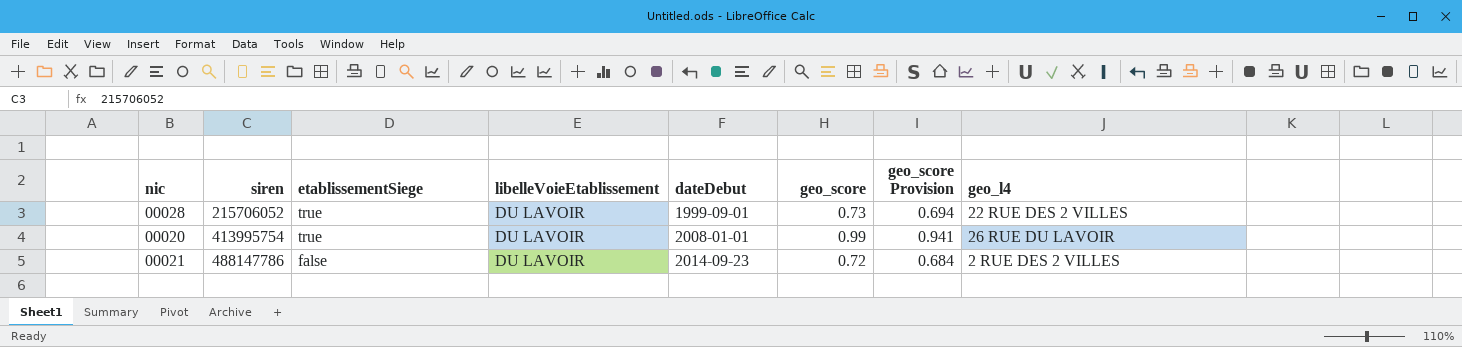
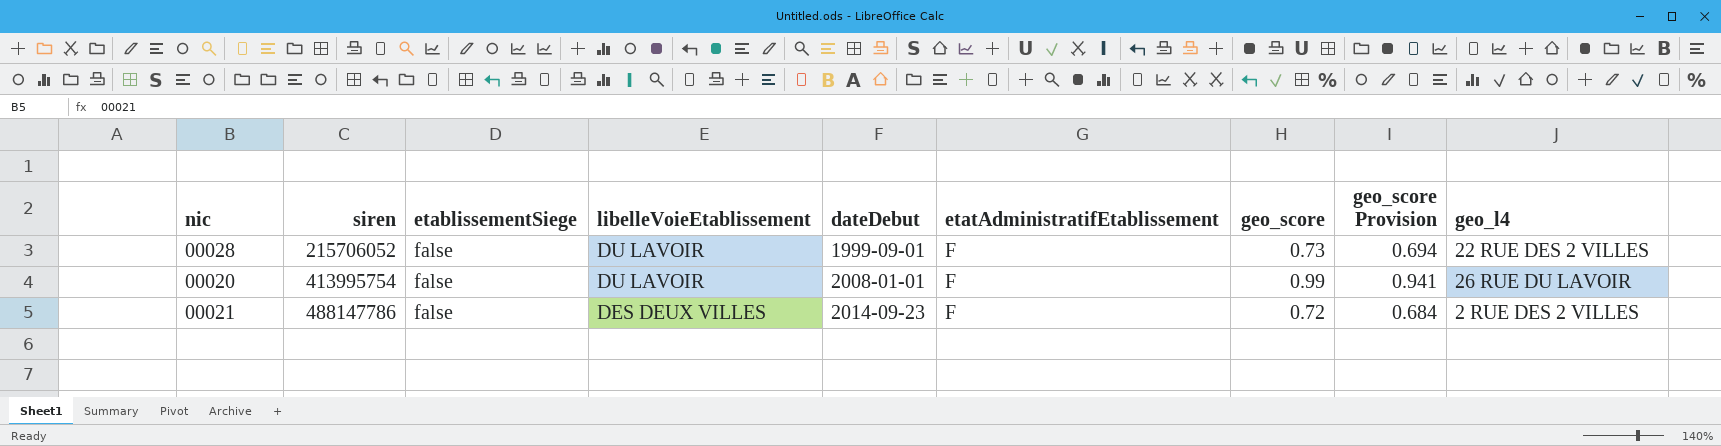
column etatAdministratifEtablissement | position: none -> 6
00028 | etablissementSiege: true -> false
00020 | etablissementSiege: true -> false
00021 | libelleVoieEtablissement: DU LAVOIR -> DES DEUX VILLES

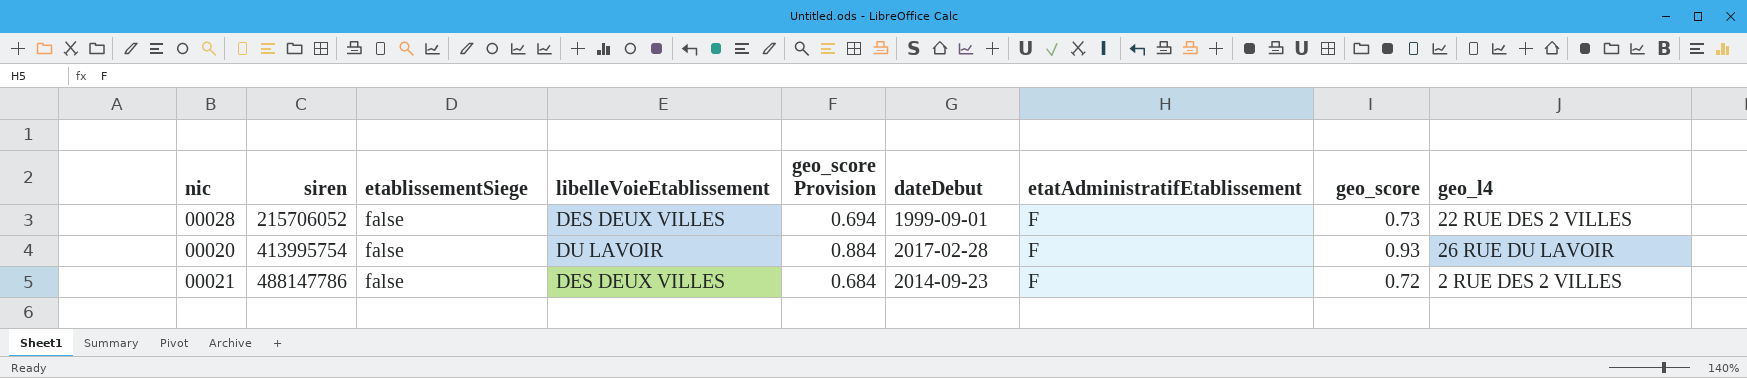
column geo_score Provision | position: 8 -> 5
00028 | libelleVoieEtablissement: DU LAVOIR -> DES DEUX VILLES
00020 | geo_score Provision: 0.941 -> 0.884
00020 | dateDebut: 2008-01-01 -> 2017-02-28
00020 | geo_score: 0.99 -> 0.93

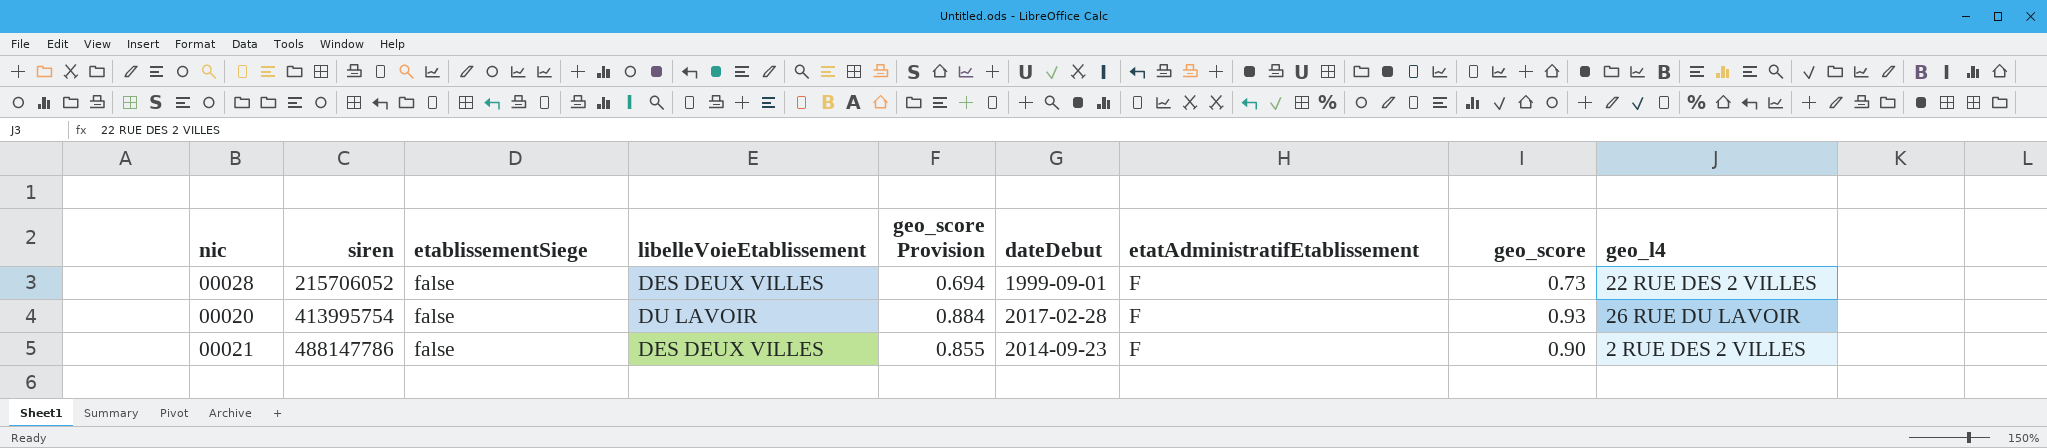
00021 | geo_score Provision: 0.684 -> 0.855
00021 | geo_score: 0.72 -> 0.90

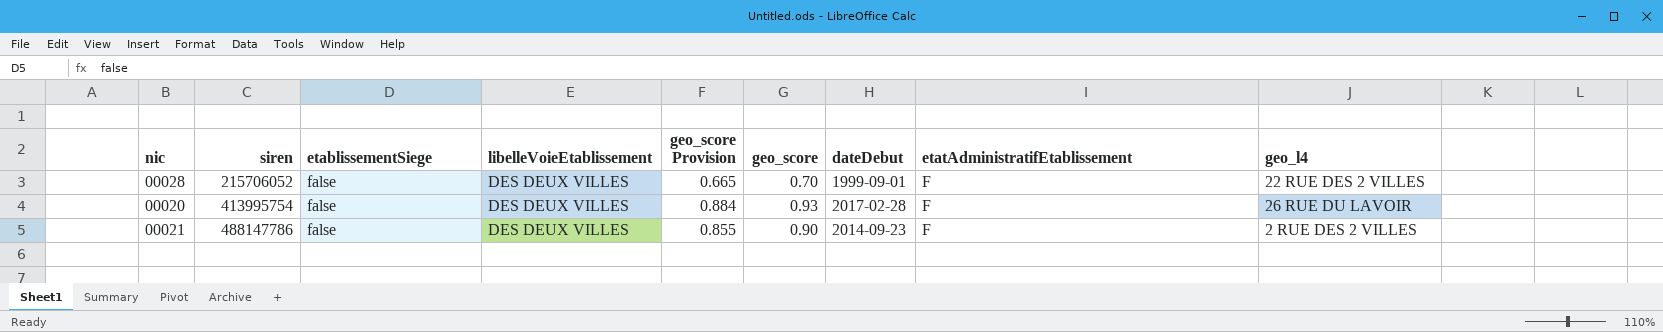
column geo_score | position: 8 -> 6
00028 | geo_score Provision: 0.694 -> 0.665
00028 | geo_score: 0.73 -> 0.70
00020 | libelleVoieEtablissement: DU LAVOIR -> DES DEUX VILLES

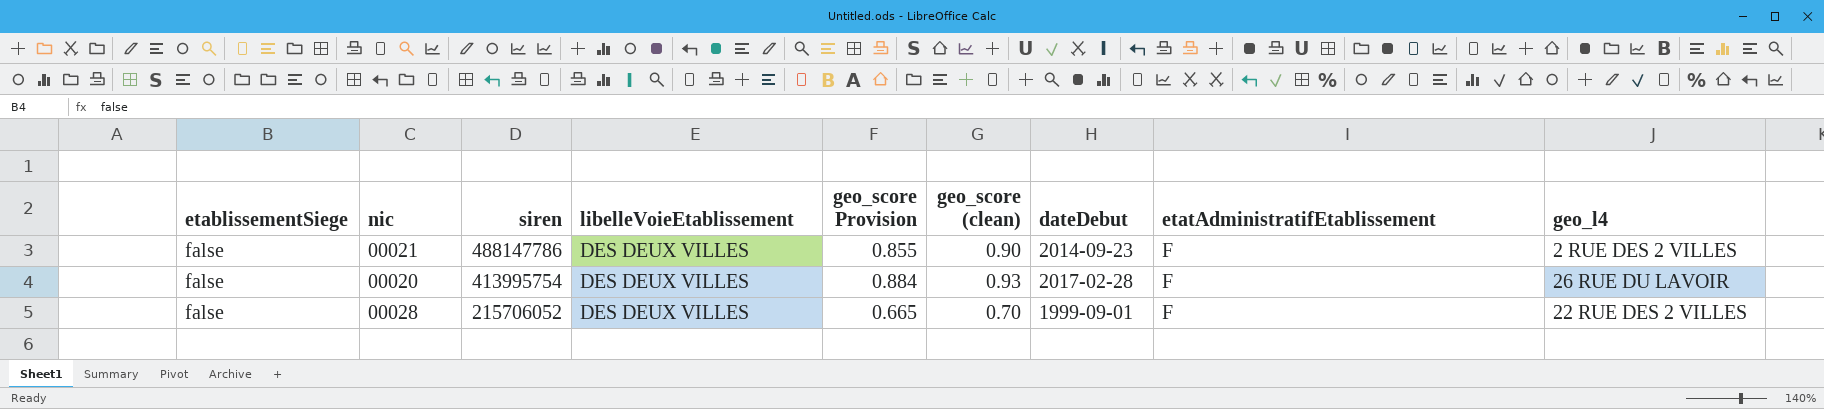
row order: siren ascending -> siren descending
column etablissementSiege | position: 3 -> 1
column name: geo_score -> geo_score (clean)

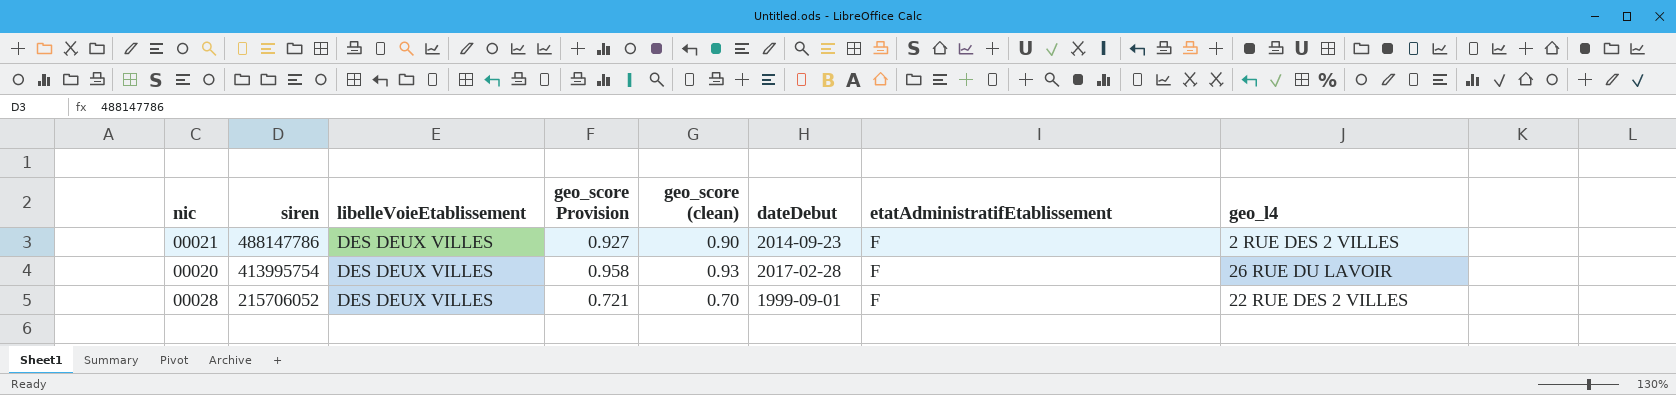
column etablissementSiege | position: 1 -> none
column geo_score Provision | formula: [geo_score (clean)] * 0.95 -> [geo_score (clean)] * 1.03

